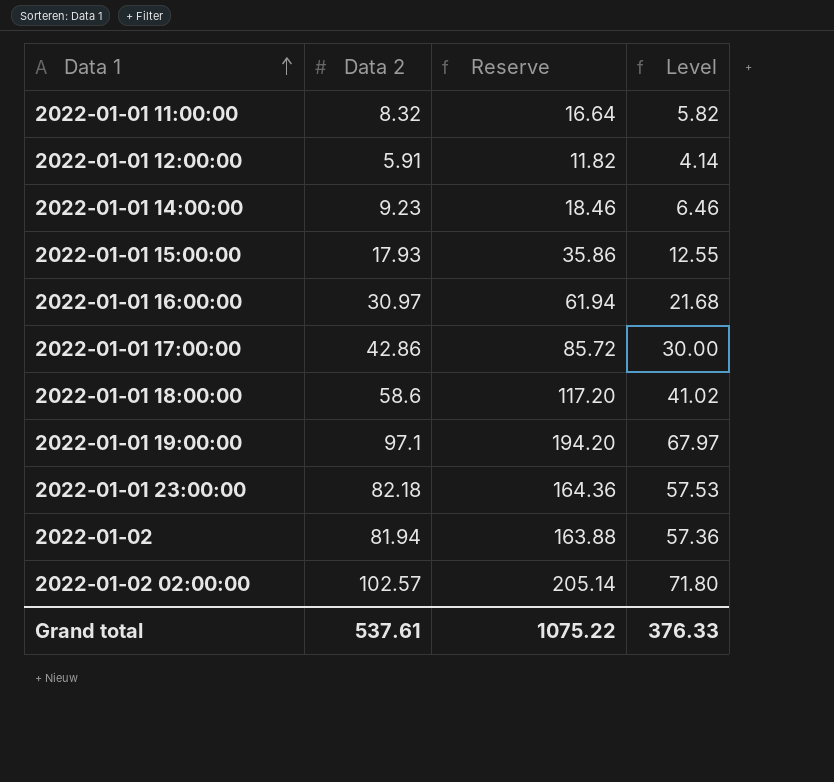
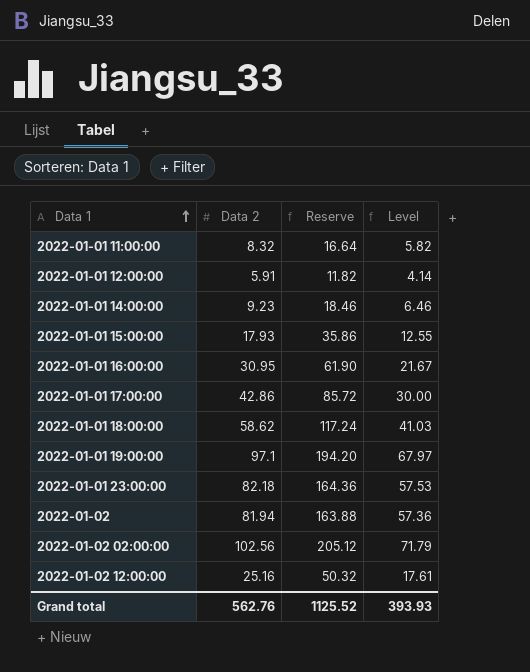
2022-01-01 16:00:00 | Data 2: 30.97 -> 30.95
2022-01-01 16:00:00 | Reserve: 61.94 -> 61.90
2022-01-01 16:00:00 | Level: 21.68 -> 21.67
2022-01-01 18:00:00 | Data 2: 58.6 -> 58.62
2022-01-01 18:00:00 | Reserve: 117.20 -> 117.24
2022-01-01 18:00:00 | Level: 41.02 -> 41.03
2022-01-02 02:00:00 | Data 2: 102.57 -> 102.56
2022-01-02 02:00:00 | Reserve: 205.14 -> 205.12
2022-01-02 02:00:00 | Level: 71.80 -> 71.79
row 2022-01-02 12:00:00: none -> 25.16 | 50.32 | 17.61
Grand total | Data 2: 537.61 -> 562.76
Grand total | Reserve: 1075.22 -> 1125.52
Grand total | Level: 376.33 -> 393.93

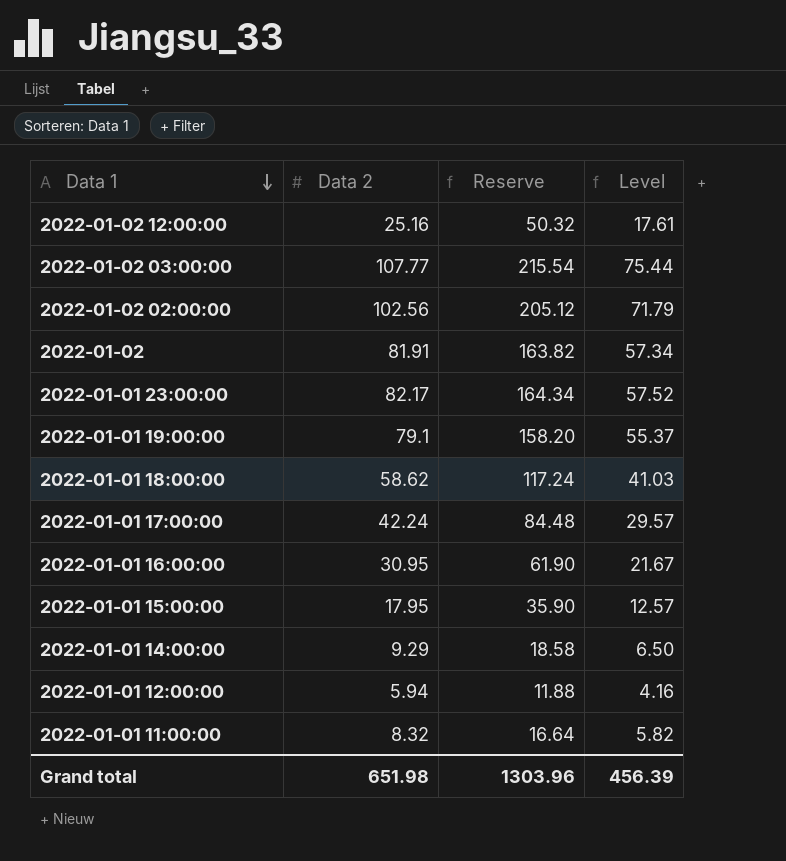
row order: Data 1 ascending -> Data 1 descending
row 2022-01-02 03:00:00: none -> 107.77 | 215.54 | 75.44
2022-01-02 | Data 2: 81.94 -> 81.91
2022-01-02 | Reserve: 163.88 -> 163.82
2022-01-02 | Level: 57.36 -> 57.34
2022-01-01 23:00:00 | Data 2: 82.18 -> 82.17
2022-01-01 23:00:00 | Reserve: 164.36 -> 164.34
2022-01-01 23:00:00 | Level: 57.53 -> 57.52
2022-01-01 19:00:00 | Data 2: 97.1 -> 79.1
2022-01-01 19:00:00 | Reserve: 194.20 -> 158.20
2022-01-01 19:00:00 | Level: 67.97 -> 55.37
2022-01-01 17:00:00 | Data 2: 42.86 -> 42.24
2022-01-01 17:00:00 | Reserve: 85.72 -> 84.48
2022-01-01 17:00:00 | Level: 30.00 -> 29.57
2022-01-01 15:00:00 | Data 2: 17.93 -> 17.95
2022-01-01 15:00:00 | Reserve: 35.86 -> 35.90
2022-01-01 15:00:00 | Level: 12.55 -> 12.57
2022-01-01 14:00:00 | Data 2: 9.23 -> 9.29
2022-01-01 14:00:00 | Reserve: 18.46 -> 18.58
2022-01-01 14:00:00 | Level: 6.46 -> 6.50
2022-01-01 12:00:00 | Data 2: 5.91 -> 5.94
2022-01-01 12:00:00 | Reserve: 11.82 -> 11.88
2022-01-01 12:00:00 | Level: 4.14 -> 4.16
Grand total | Data 2: 562.76 -> 651.98
Grand total | Reserve: 1125.52 -> 1303.96
Grand total | Level: 393.93 -> 456.39

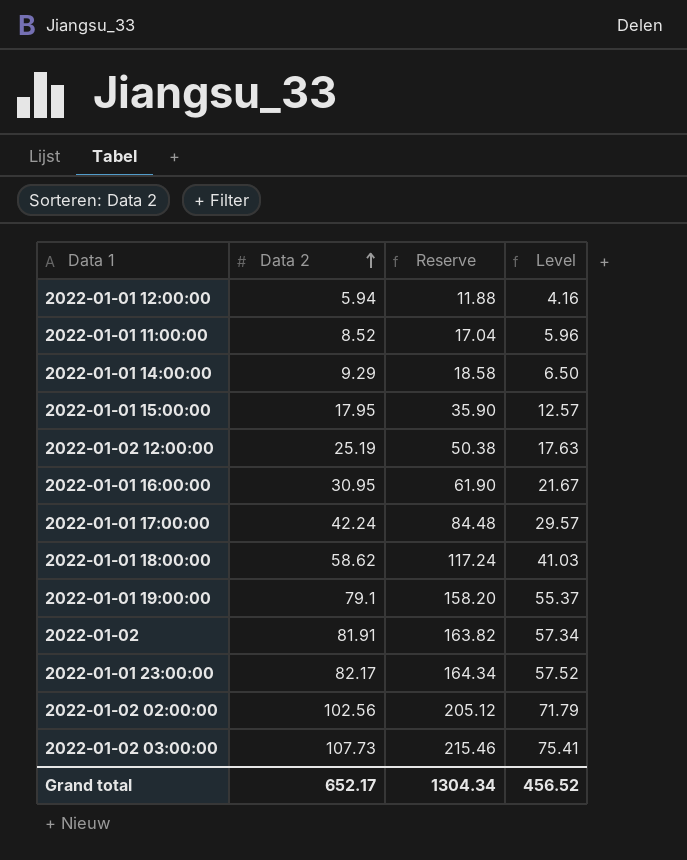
row order: Data 1 descending -> Data 2 ascending
2022-01-01 11:00:00 | Data 2: 8.32 -> 8.52
2022-01-01 11:00:00 | Reserve: 16.64 -> 17.04
2022-01-01 11:00:00 | Level: 5.82 -> 5.96
2022-01-02 12:00:00 | Data 2: 25.16 -> 25.19
2022-01-02 12:00:00 | Reserve: 50.32 -> 50.38
2022-01-02 12:00:00 | Level: 17.61 -> 17.63
2022-01-02 03:00:00 | Data 2: 107.77 -> 107.73
2022-01-02 03:00:00 | Reserve: 215.54 -> 215.46
2022-01-02 03:00:00 | Level: 75.44 -> 75.41
Grand total | Data 2: 651.98 -> 652.17
Grand total | Reserve: 1303.96 -> 1304.34
Grand total | Level: 456.39 -> 456.52

